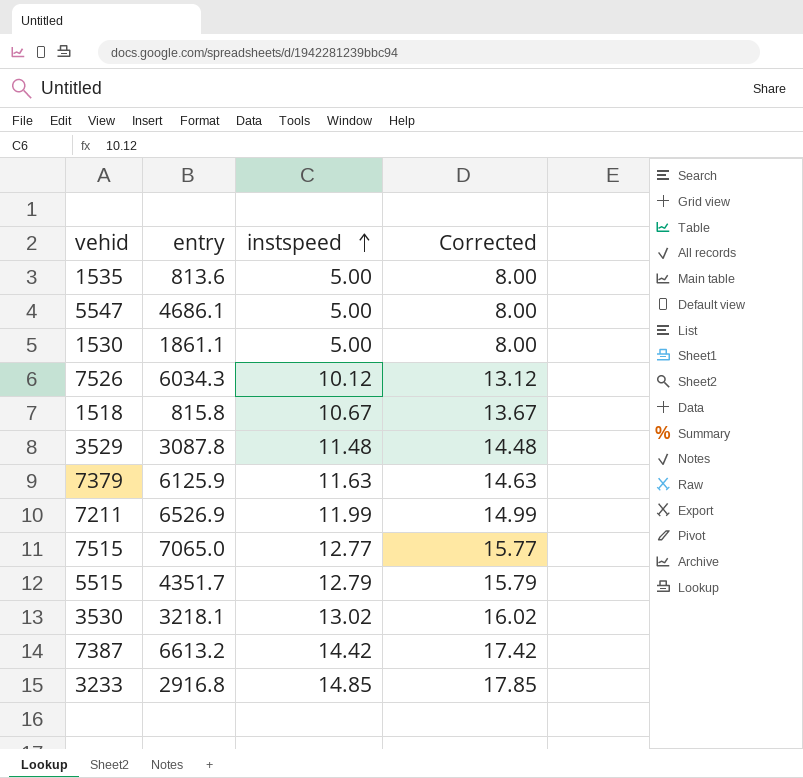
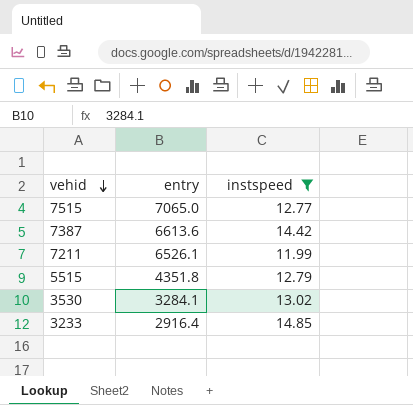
filter: none -> instspeed >= 11.99
row order: instspeed ascending -> vehid descending
column Corrected | formula: [instspeed] + 3 -> none
7387 | entry: 6613.2 -> 6613.6
7211 | entry: 6526.9 -> 6526.1
5515 | entry: 4351.7 -> 4351.8
3530 | entry: 3218.1 -> 3284.1
3233 | entry: 2916.8 -> 2916.4

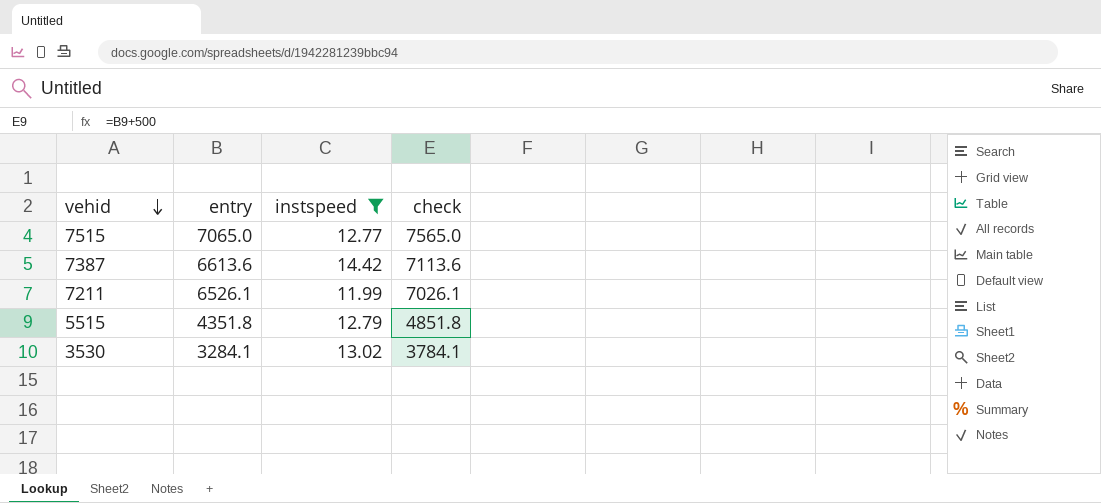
column check | formula: none -> [entry] + 500
row 3233: 2916.4 | 14.85 -> none

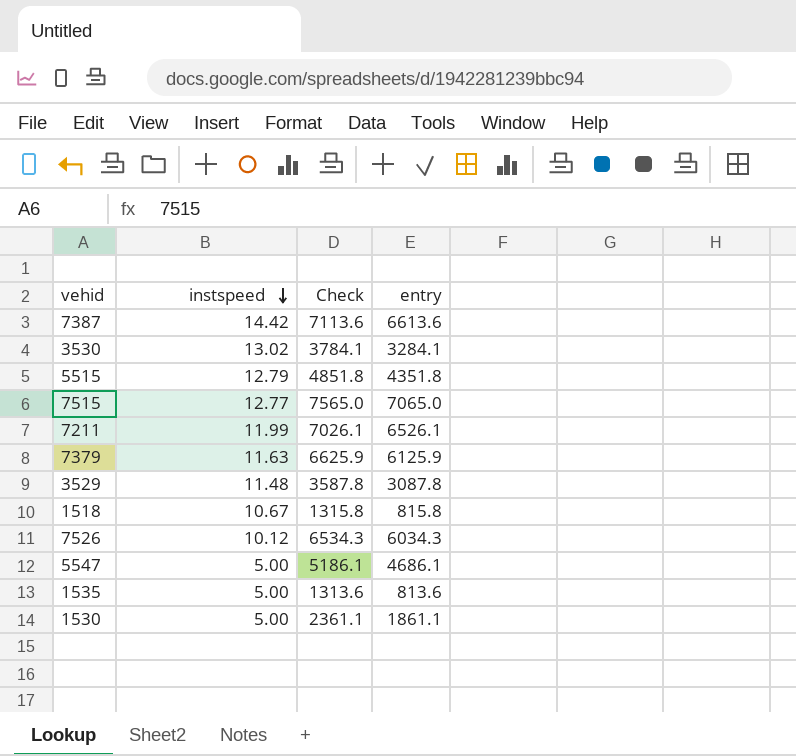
filter: instspeed >= 11.99 -> none
row order: vehid descending -> instspeed descending
column name: check -> Check
column entry | position: 2 -> 4

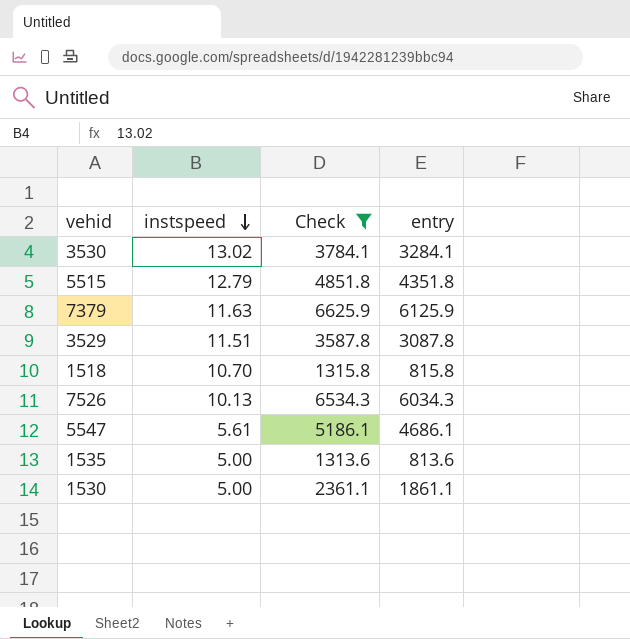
filter: none -> Check <= 6625.9
3529 | instspeed: 11.48 -> 11.51
1518 | instspeed: 10.67 -> 10.70
7526 | instspeed: 10.12 -> 10.13
5547 | instspeed: 5.00 -> 5.61

